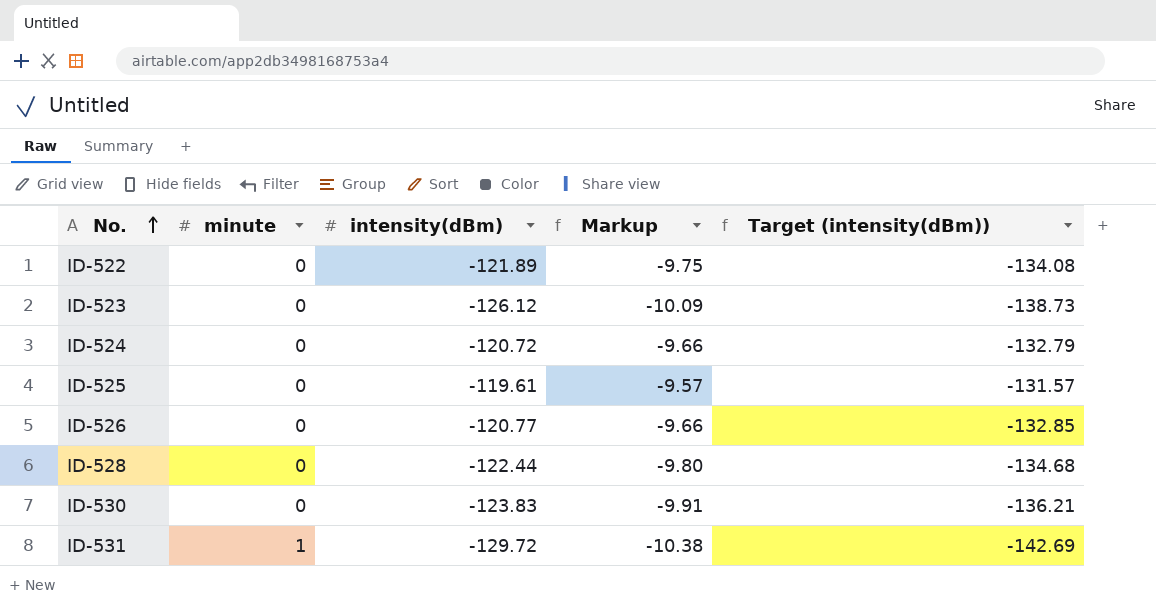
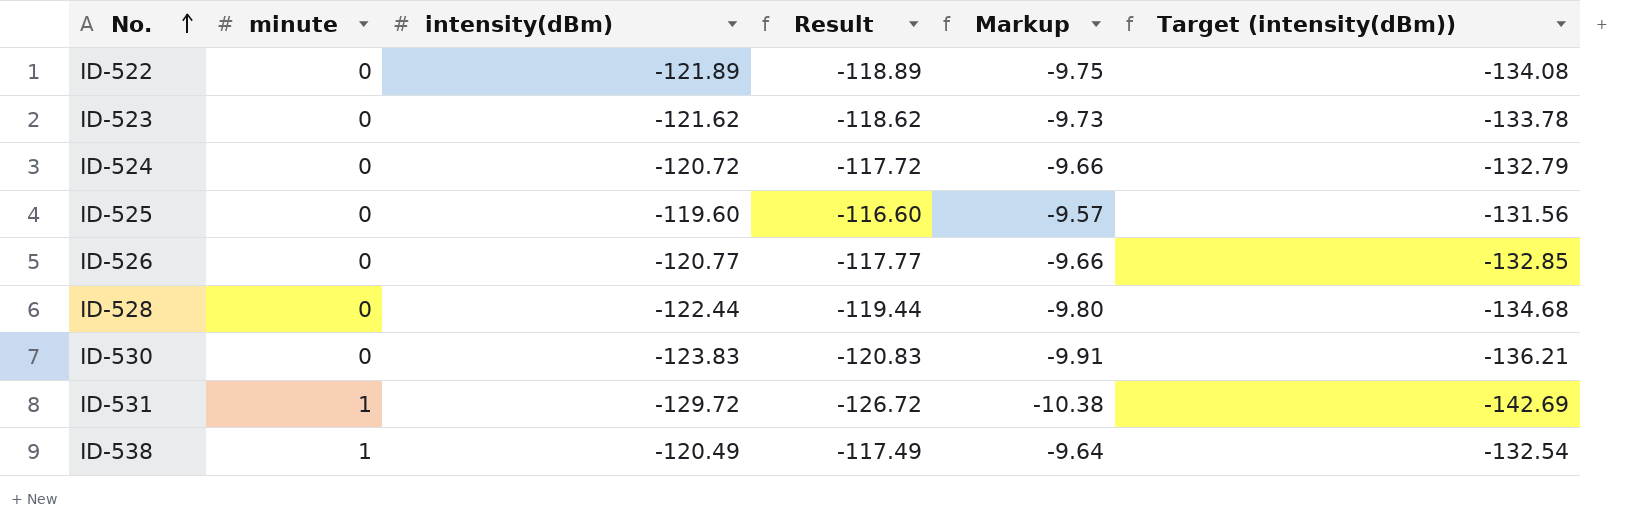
column Result | formula: none -> [intensity(dBm)] + 3
ID-523 | intensity(dBm): -126.12 -> -121.62
ID-523 | Markup: -10.09 -> -9.73
ID-523 | Target (intensity(dBm)): -138.73 -> -133.78
ID-525 | intensity(dBm): -119.61 -> -119.60
ID-525 | Target (intensity(dBm)): -131.57 -> -131.56
row ID-538: none -> 1 | -120.49 | -117.49 | -9.64 | -132.54

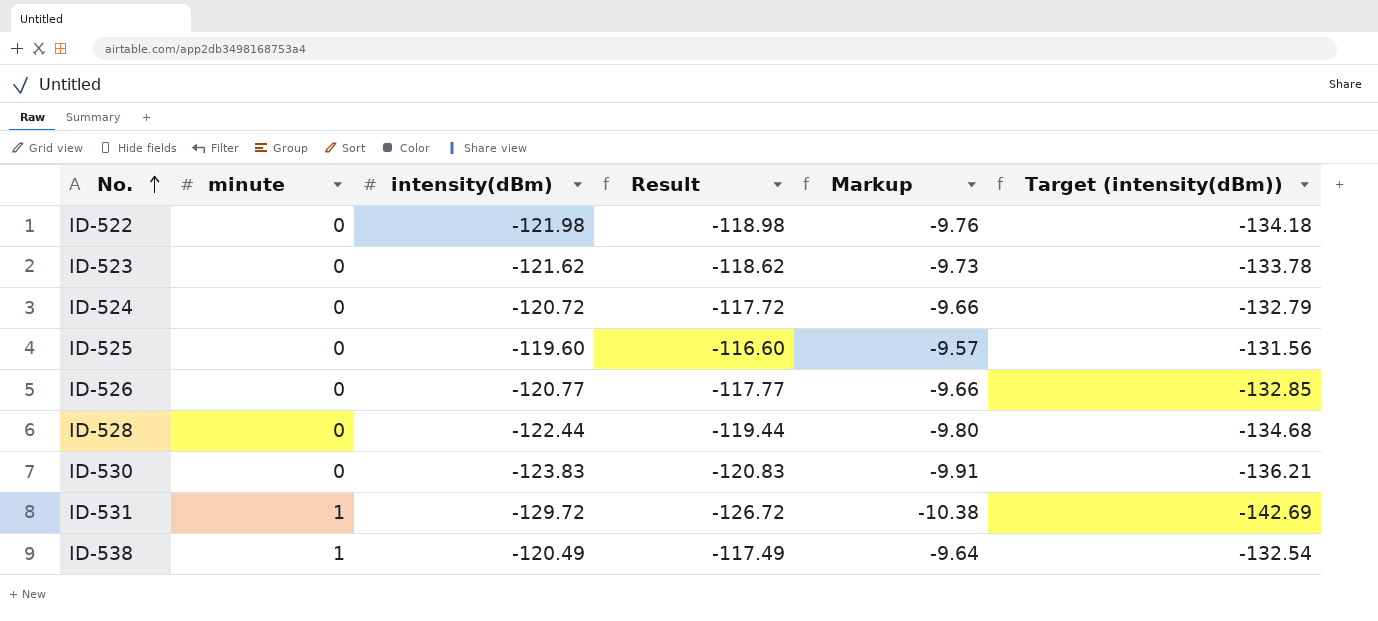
ID-522 | intensity(dBm): -121.89 -> -121.98
ID-522 | Result: -118.89 -> -118.98
ID-522 | Markup: -9.75 -> -9.76
ID-522 | Target (intensity(dBm)): -134.08 -> -134.18

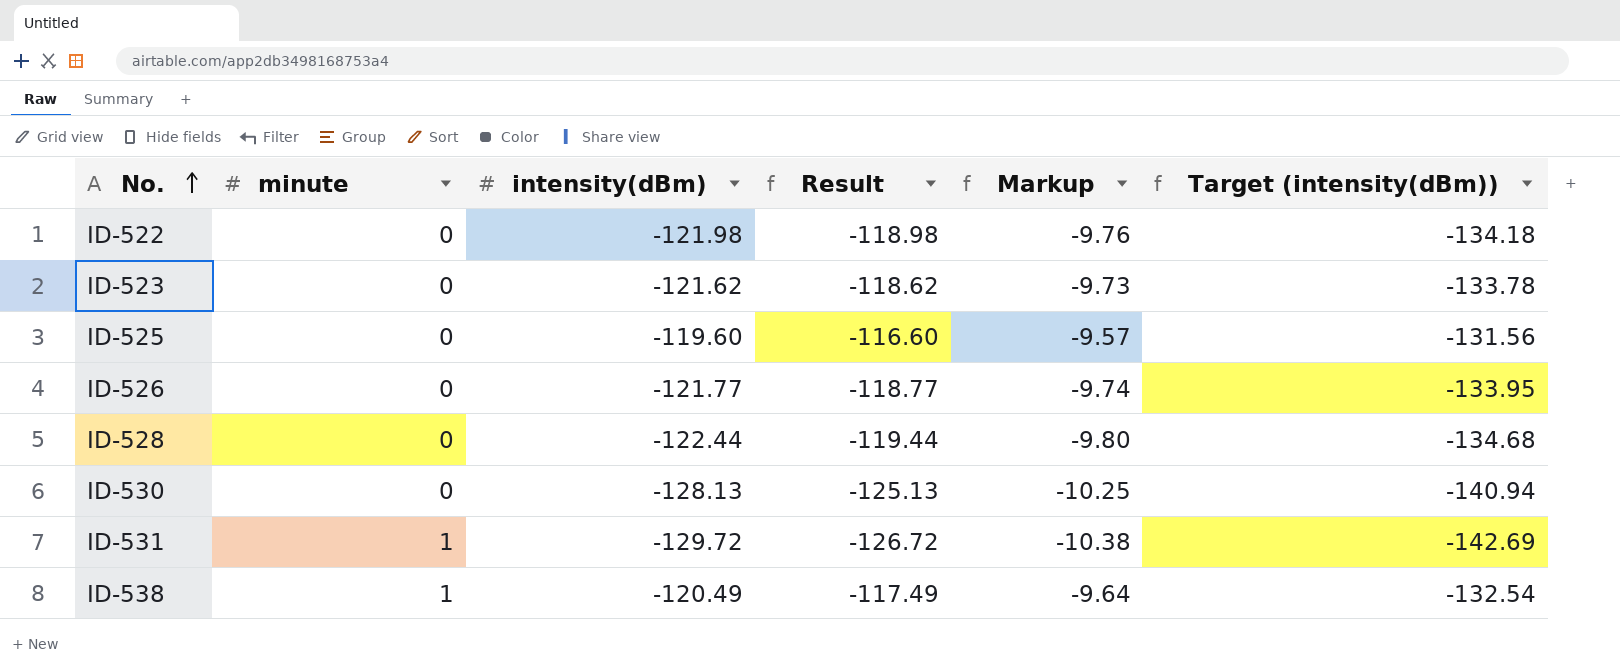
row ID-524: 0 | -120.72 | -117.72 | -9.66 | -132.79 -> none
ID-526 | intensity(dBm): -120.77 -> -121.77
ID-526 | Result: -117.77 -> -118.77
ID-526 | Markup: -9.66 -> -9.74
ID-526 | Target (intensity(dBm)): -132.85 -> -133.95
ID-530 | intensity(dBm): -123.83 -> -128.13
ID-530 | Result: -120.83 -> -125.13
ID-530 | Markup: -9.91 -> -10.25
ID-530 | Target (intensity(dBm)): -136.21 -> -140.94

